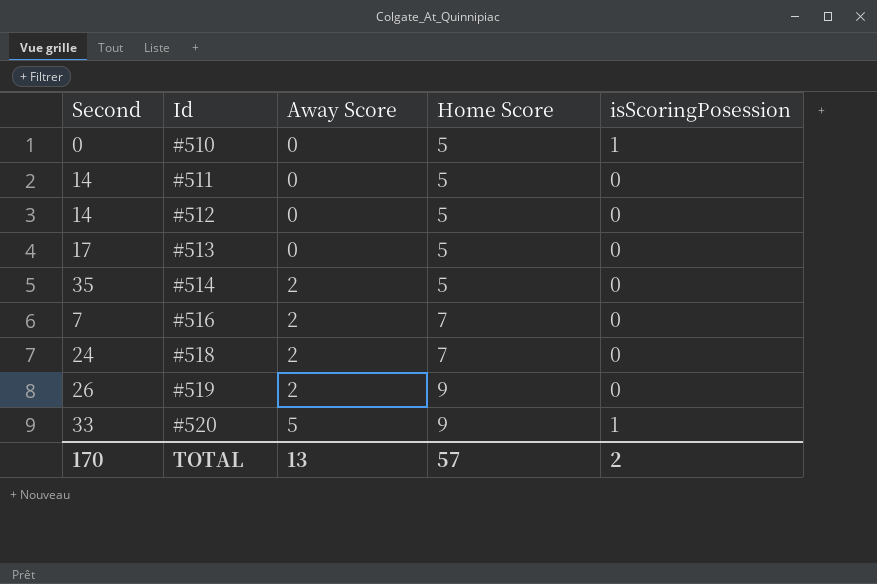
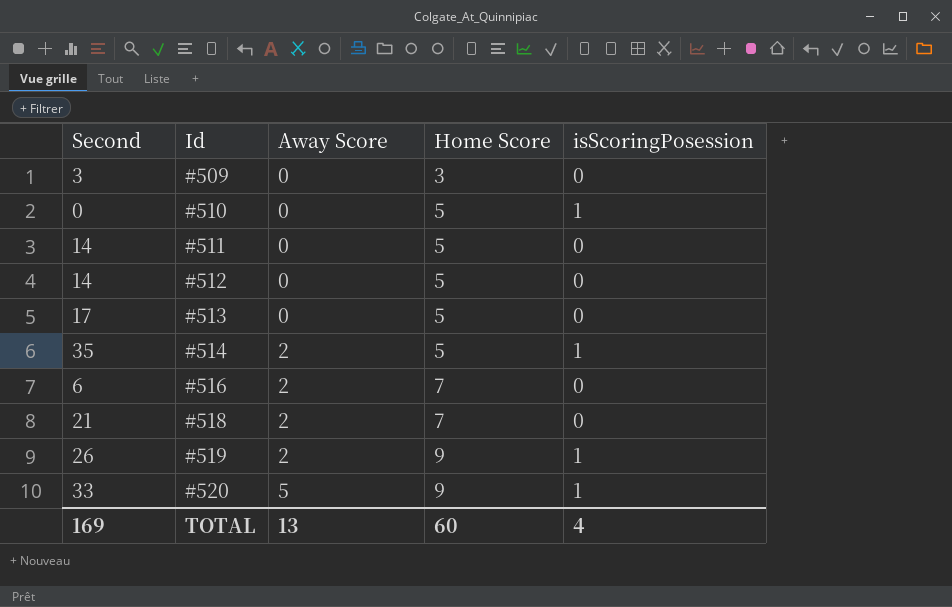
row #509: none -> 3 | 0 | 3 | 0
#514 | isScoringPosession: 0 -> 1
#516 | Second: 7 -> 6
#518 | Second: 24 -> 21
#519 | isScoringPosession: 0 -> 1
TOTAL | Second: 170 -> 169
TOTAL | Home Score: 57 -> 60
TOTAL | isScoringPosession: 2 -> 4

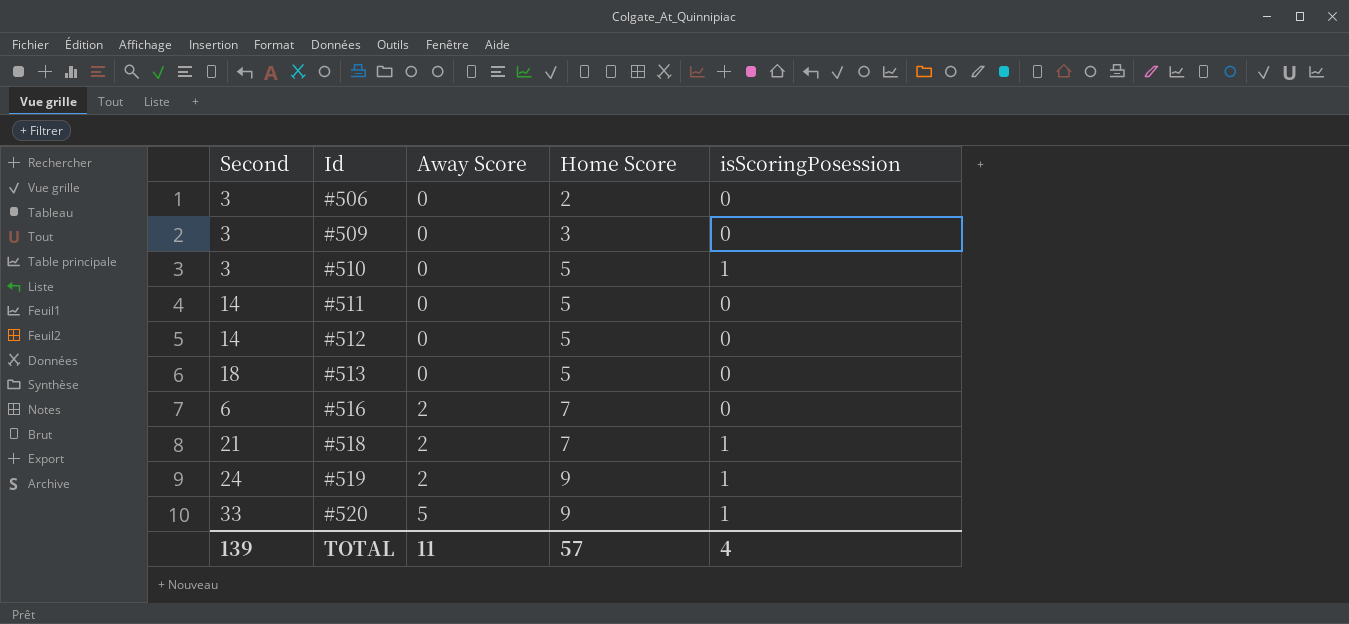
row #514: 35 | 2 | 5 | 1 -> none
row #506: none -> 3 | 0 | 2 | 0
#510 | Second: 0 -> 3
#513 | Second: 17 -> 18
#518 | isScoringPosession: 0 -> 1
#519 | Second: 26 -> 24
TOTAL | Second: 169 -> 139
TOTAL | Away Score: 13 -> 11
TOTAL | Home Score: 60 -> 57

